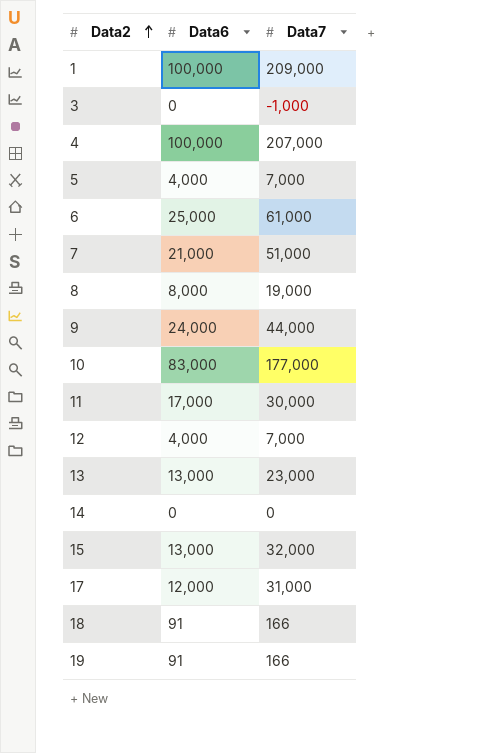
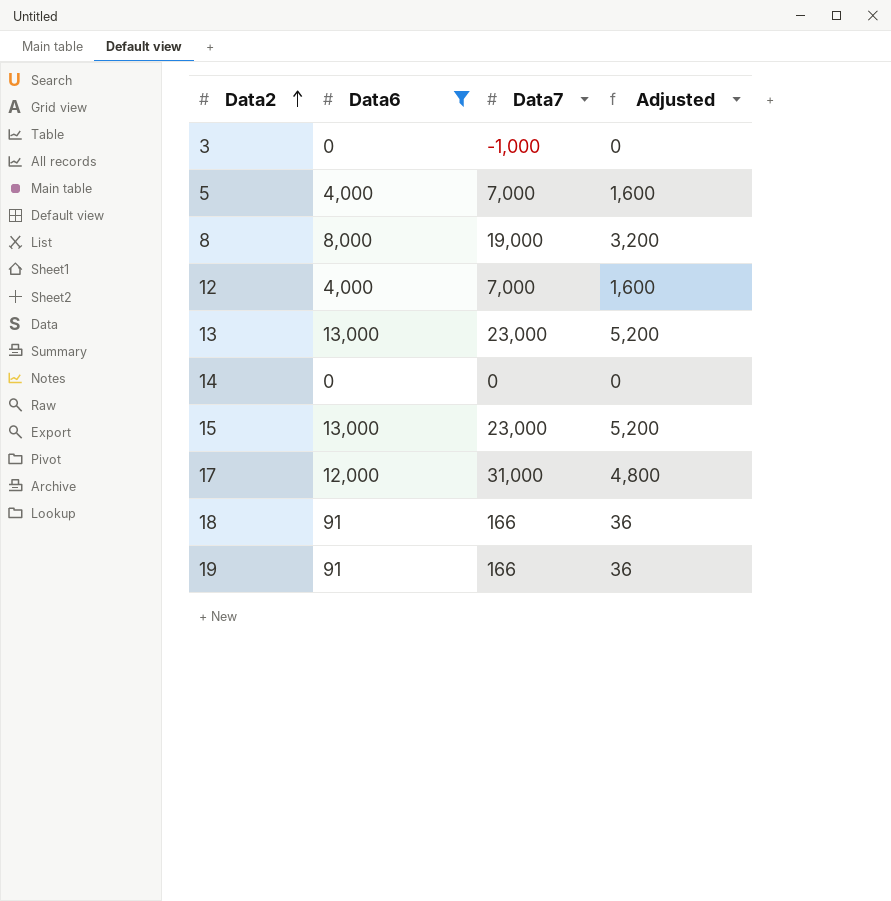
filter: none -> Data6 <= 13,000
column Adjusted | formula: none -> [Data6] * 0.4
15 | Data7: 32,000 -> 23,000

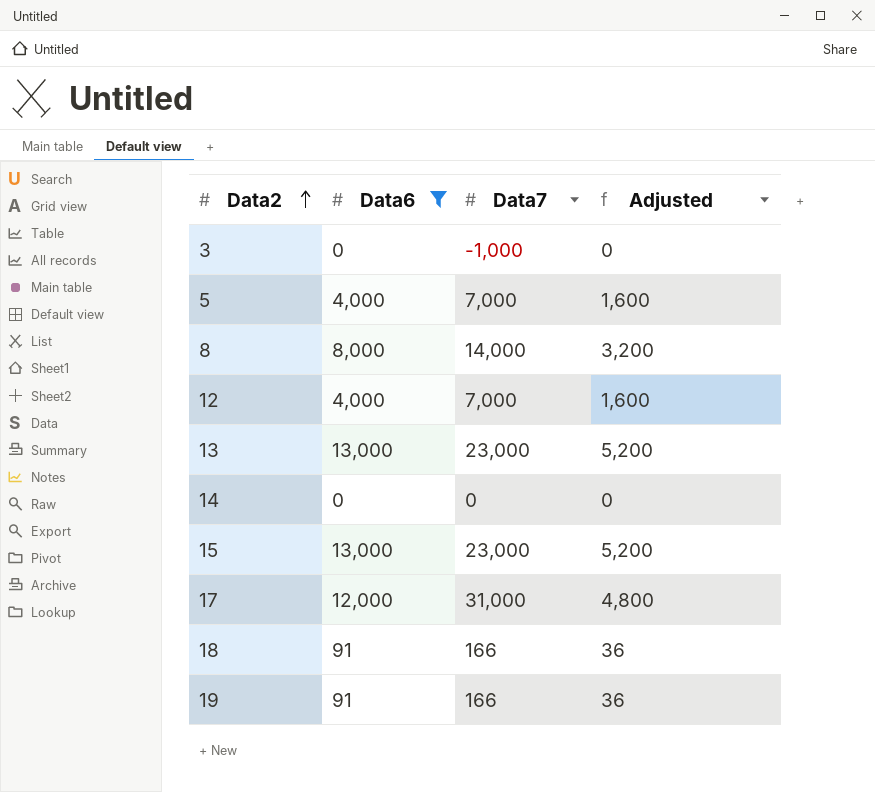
8 | Data7: 19,000 -> 14,000

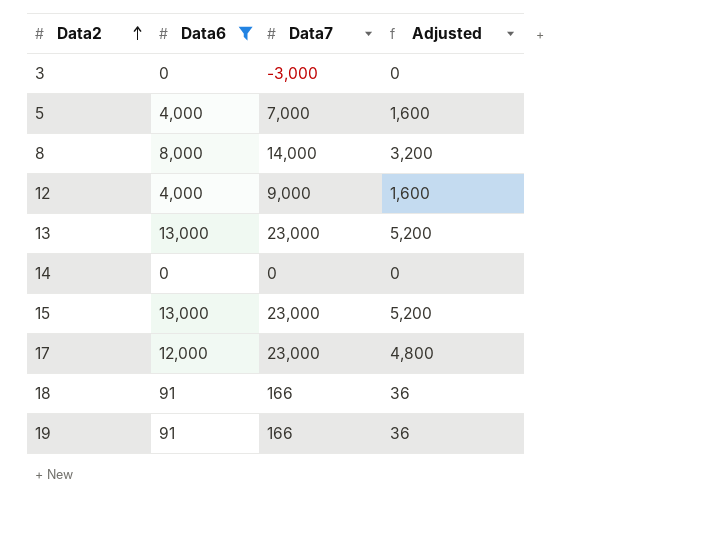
3 | Data7: -1,000 -> -3,000
12 | Data7: 7,000 -> 9,000
17 | Data7: 31,000 -> 23,000

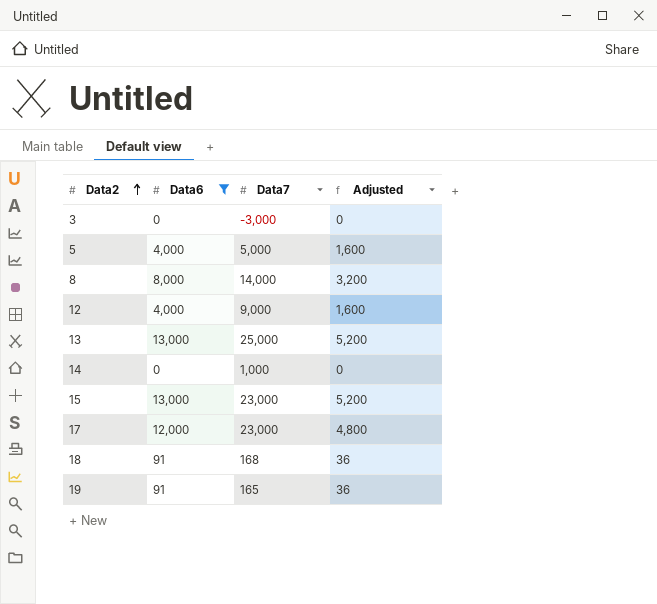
5 | Data7: 7,000 -> 5,000
13 | Data7: 23,000 -> 25,000
14 | Data7: 0 -> 1,000
18 | Data7: 166 -> 168
19 | Data7: 166 -> 165

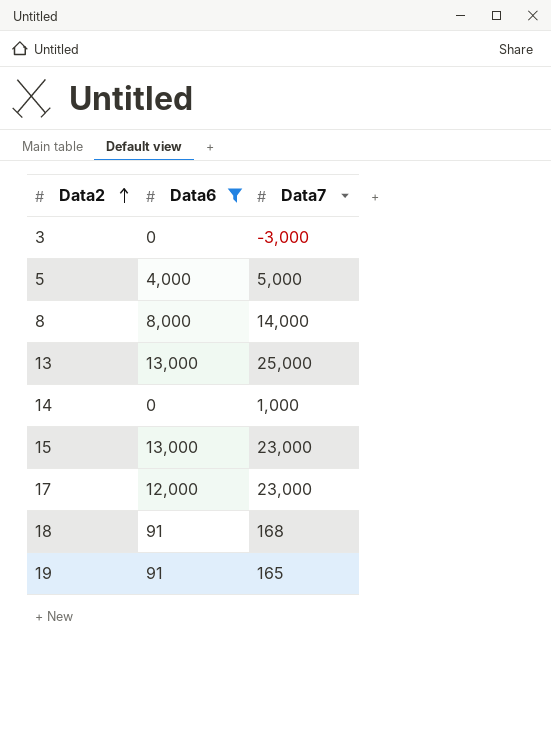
column Adjusted | formula: [Data6] * 0.4 -> none
row 12: 4,000 | 9,000 | 1,600 -> none

